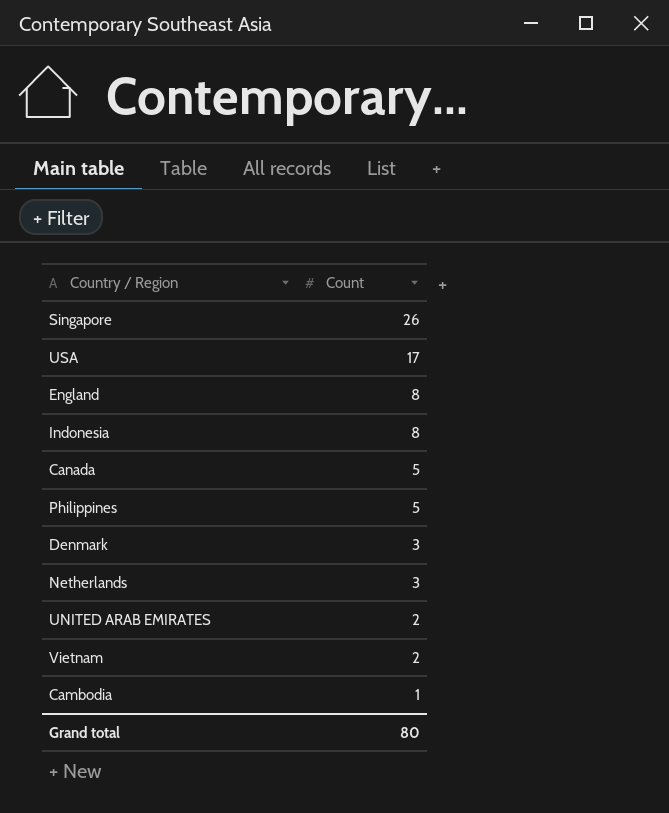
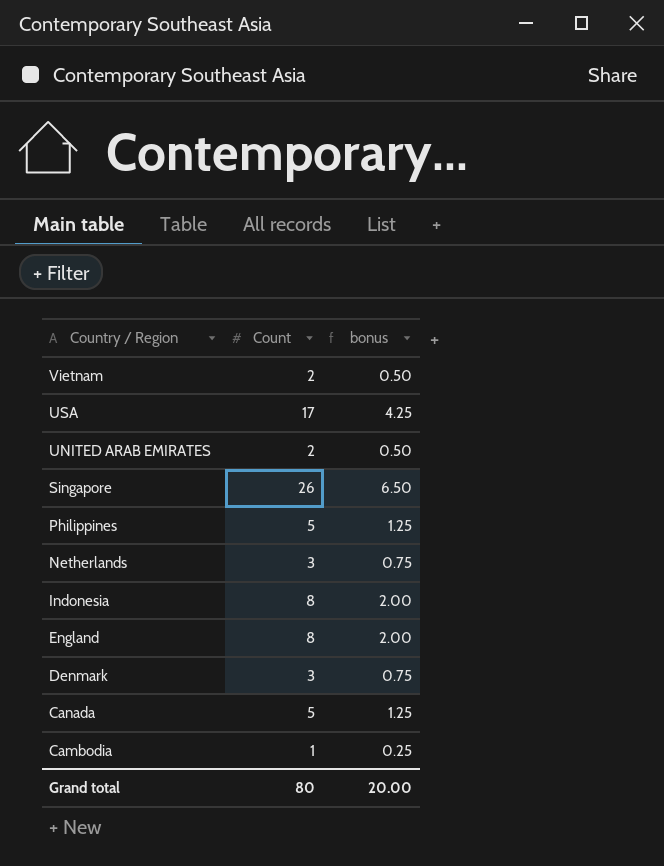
row order: Count descending -> Country / Region descending
column bonus | formula: none -> [Count] * 0.25

